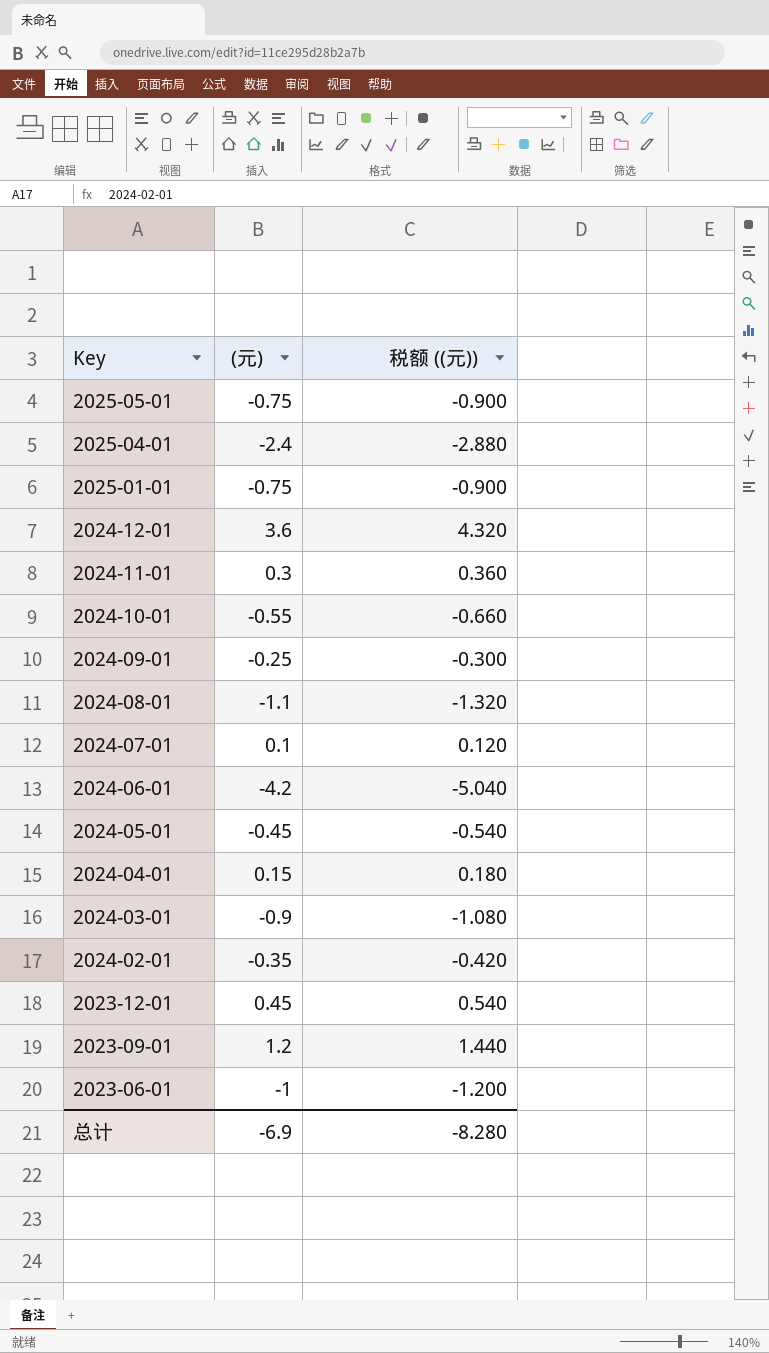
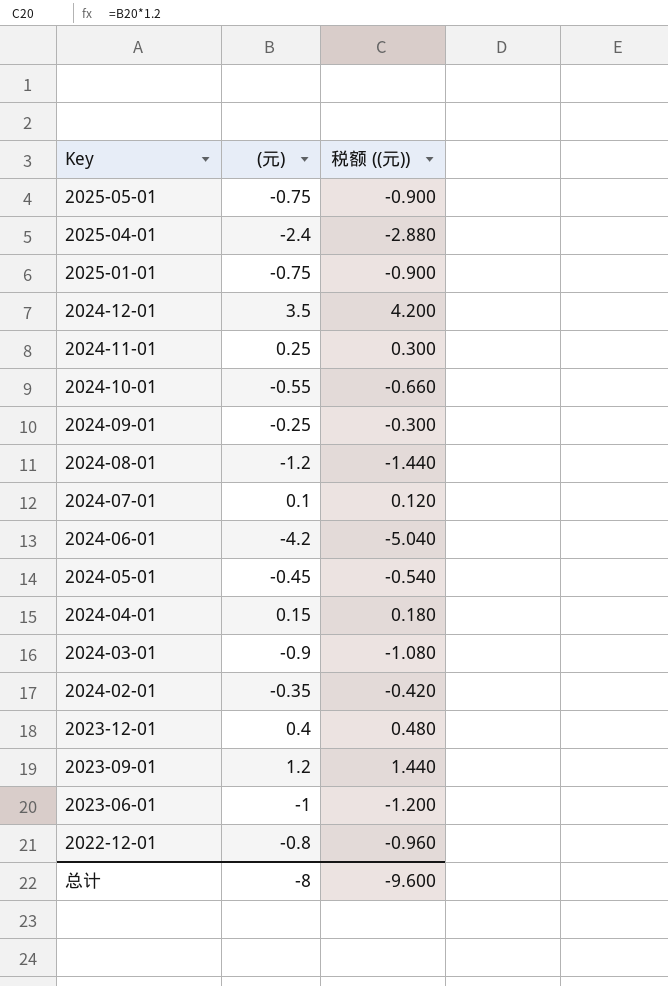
2024-12-01 | (元): 3.6 -> 3.5
2024-12-01 | 税额 ((元)): 4.320 -> 4.200
2024-11-01 | (元): 0.3 -> 0.25
2024-11-01 | 税额 ((元)): 0.360 -> 0.300
2024-08-01 | (元): -1.1 -> -1.2
2024-08-01 | 税额 ((元)): -1.320 -> -1.440
2023-12-01 | (元): 0.45 -> 0.4
2023-12-01 | 税额 ((元)): 0.540 -> 0.480
row 2022-12-01: none -> -0.8 | -0.960
总计 | (元): -6.9 -> -8
总计 | 税额 ((元)): -8.280 -> -9.600

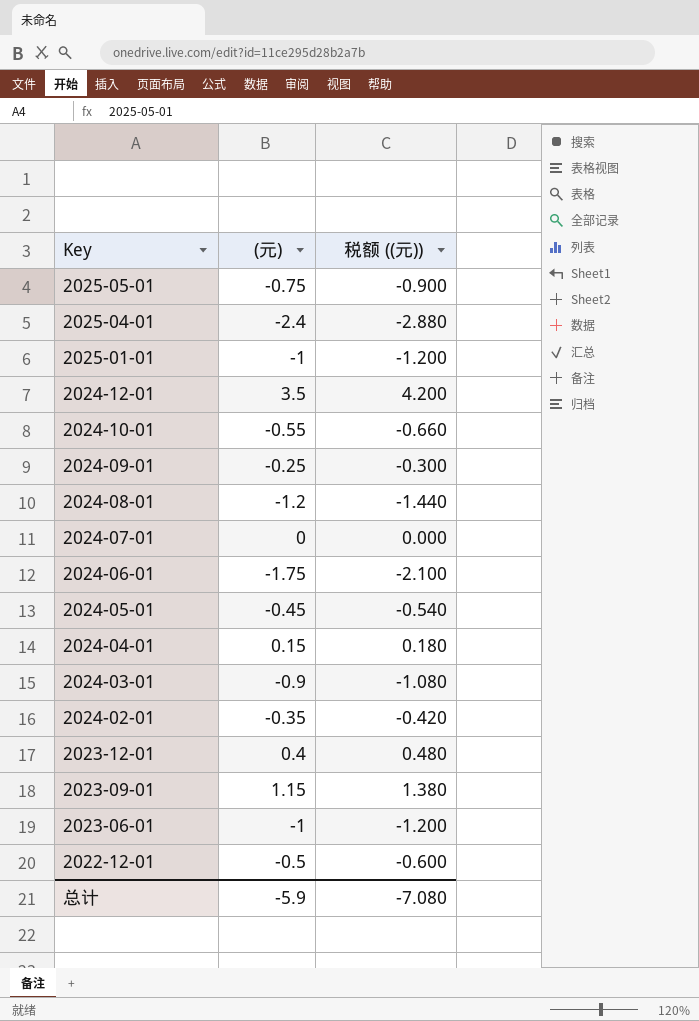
row 2024-11-01: 0.25 | 0.300 -> none
2025-01-01 | (元): -0.75 -> -1
2025-01-01 | 税额 ((元)): -0.900 -> -1.200
2024-07-01 | (元): 0.1 -> 0
2024-07-01 | 税额 ((元)): 0.120 -> 0.000
2024-06-01 | (元): -4.2 -> -1.75
2024-06-01 | 税额 ((元)): -5.040 -> -2.100
2023-09-01 | (元): 1.2 -> 1.15
2023-09-01 | 税额 ((元)): 1.440 -> 1.380
2022-12-01 | (元): -0.8 -> -0.5
2022-12-01 | 税额 ((元)): -0.960 -> -0.600
总计 | (元): -8 -> -5.9
总计 | 税额 ((元)): -9.600 -> -7.080

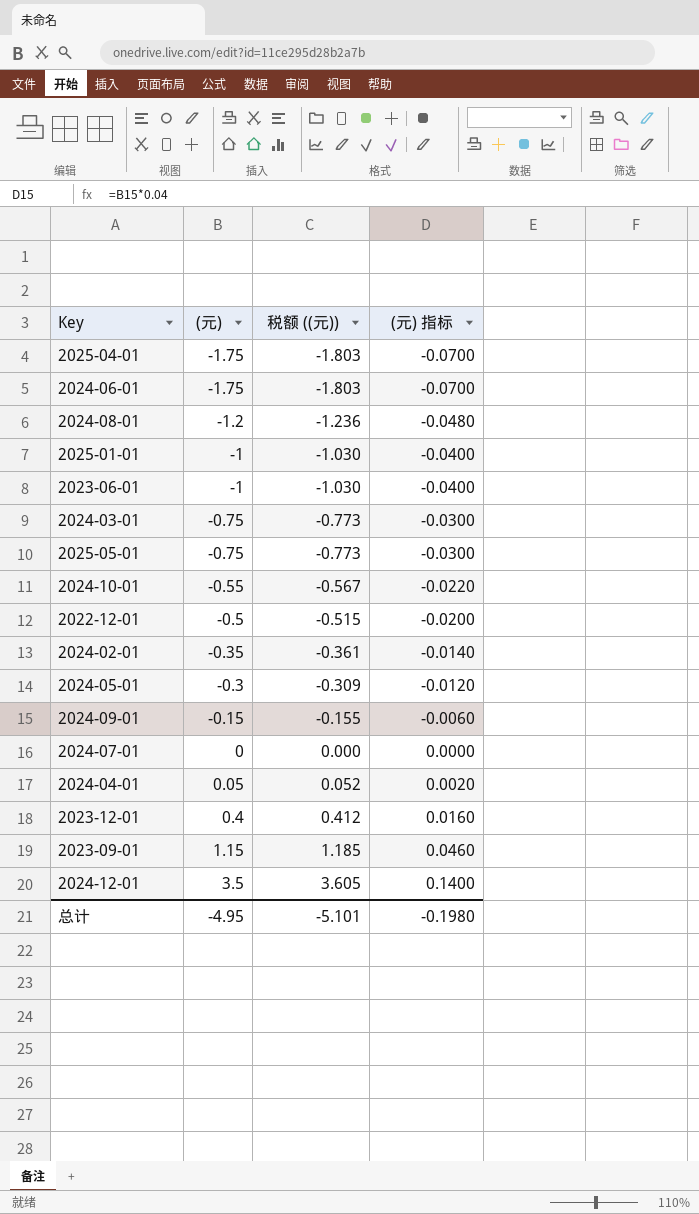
row order: Key descending -> (元) ascending
column 税额 ((元)) | formula: [(元)] * 1.2 -> [(元)] * 1.03
column (元) 指标 | formula: none -> [(元)] * 0.04
2025-04-01 | (元): -2.4 -> -1.75
2024-03-01 | (元): -0.9 -> -0.75
2024-05-01 | (元): -0.45 -> -0.3
2024-09-01 | (元): -0.25 -> -0.15
2024-04-01 | (元): 0.15 -> 0.05
总计 | (元): -5.9 -> -4.95
总计 | 税额 ((元)): -7.080 -> -5.101

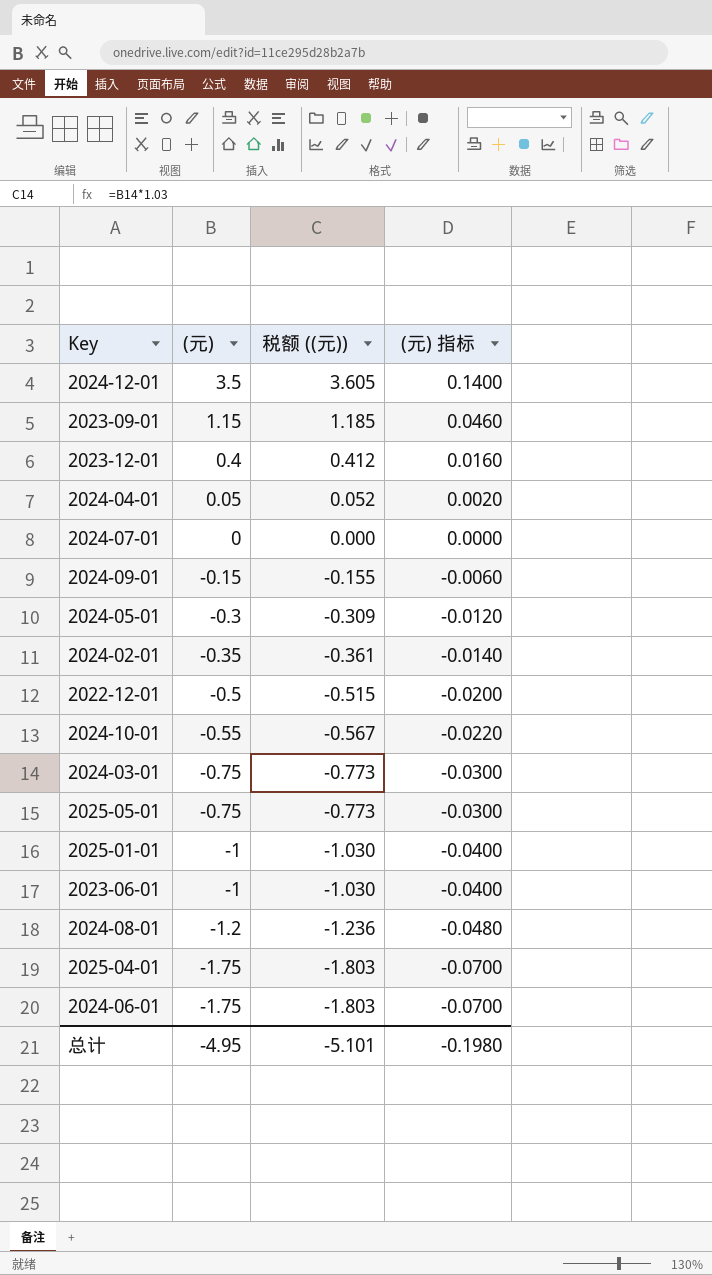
row order: (元) ascending -> (元) descending

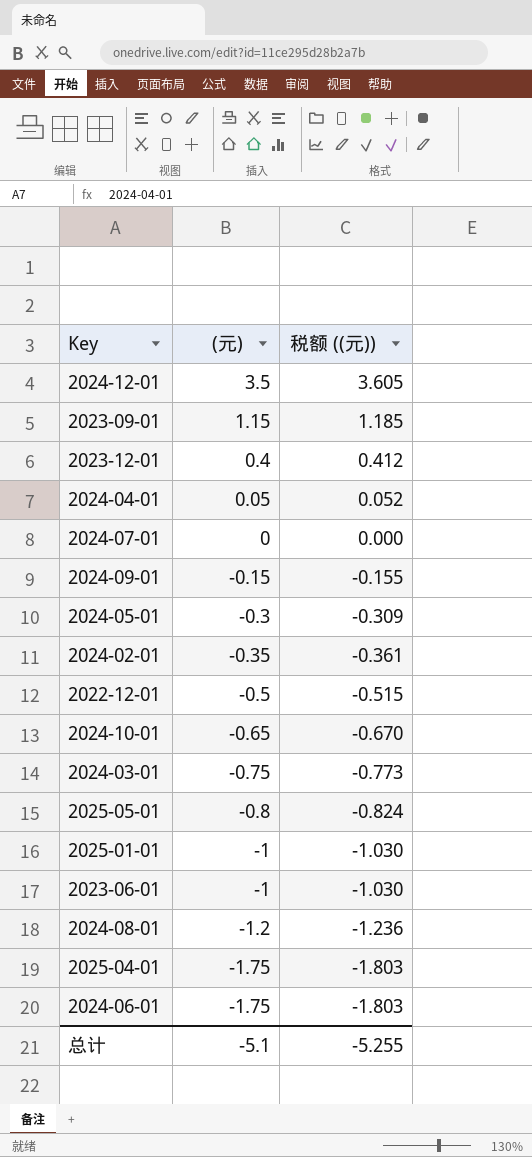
column (元) 指标 | formula: [(元)] * 0.04 -> none
2024-10-01 | (元): -0.55 -> -0.65
2024-10-01 | 税额 ((元)): -0.567 -> -0.670
2025-05-01 | (元): -0.75 -> -0.8
2025-05-01 | 税额 ((元)): -0.773 -> -0.824
总计 | (元): -4.95 -> -5.1
总计 | 税额 ((元)): -5.101 -> -5.255

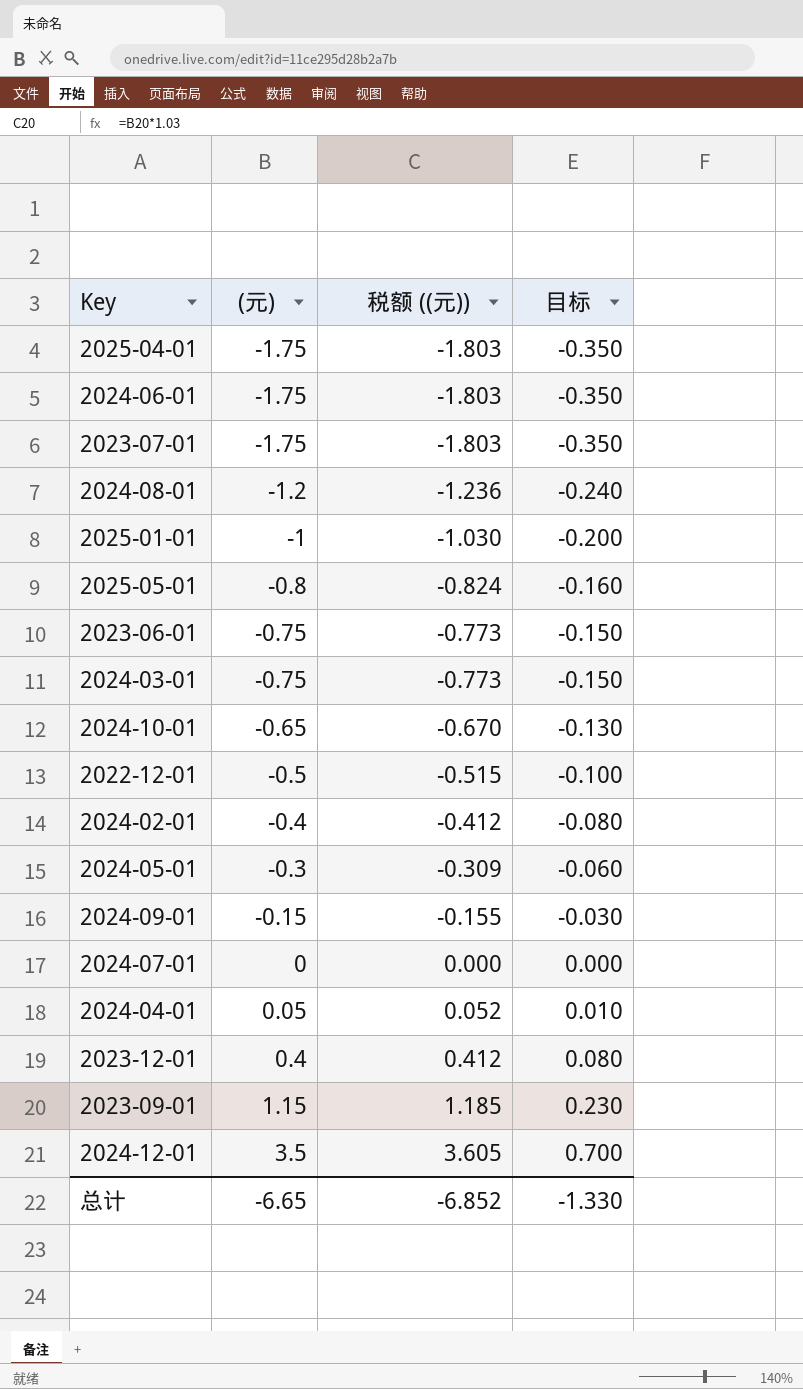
row order: (元) descending -> (元) ascending
column 目标 | formula: none -> [(元)] * 0.2
row 2023-07-01: none -> -1.75 | -1.803 | -0.350
2023-06-01 | (元): -1 -> -0.75
2023-06-01 | 税额 ((元)): -1.030 -> -0.773
2024-02-01 | (元): -0.35 -> -0.4
2024-02-01 | 税额 ((元)): -0.361 -> -0.412
总计 | (元): -5.1 -> -6.65
总计 | 税额 ((元)): -5.255 -> -6.852

